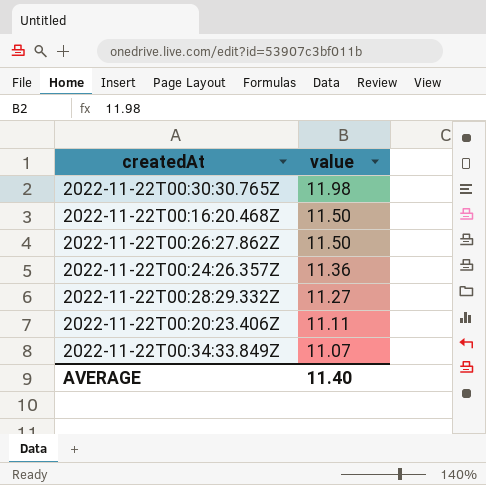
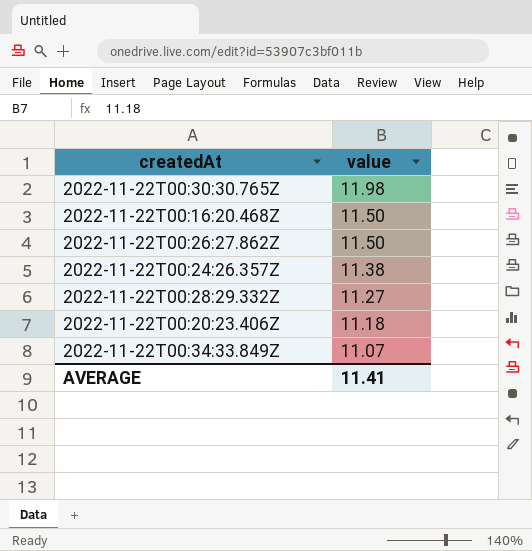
2022-11-22T00:24:26.357Z | value: 11.36 -> 11.38
2022-11-22T00:20:23.406Z | value: 11.11 -> 11.18
AVERAGE | value: 11.40 -> 11.41

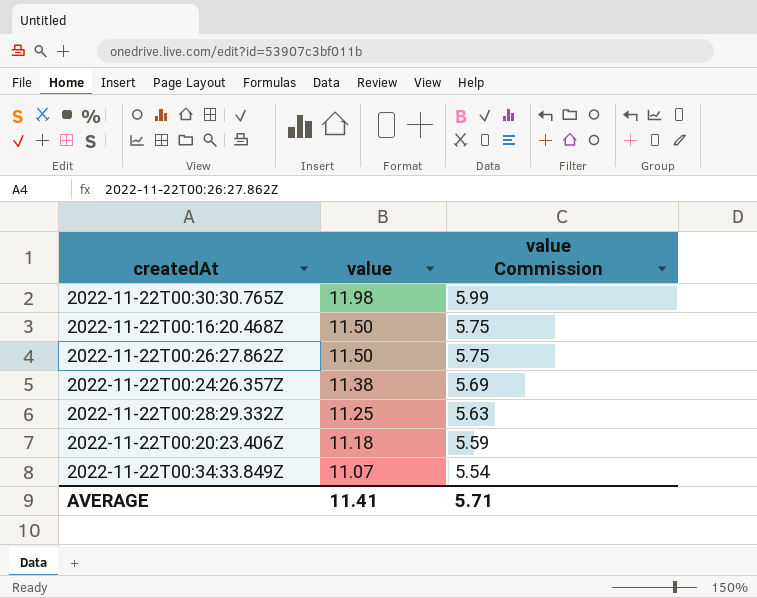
column value Commission | formula: none -> [value] * 0.5
2022-11-22T00:28:29.332Z | value: 11.27 -> 11.25

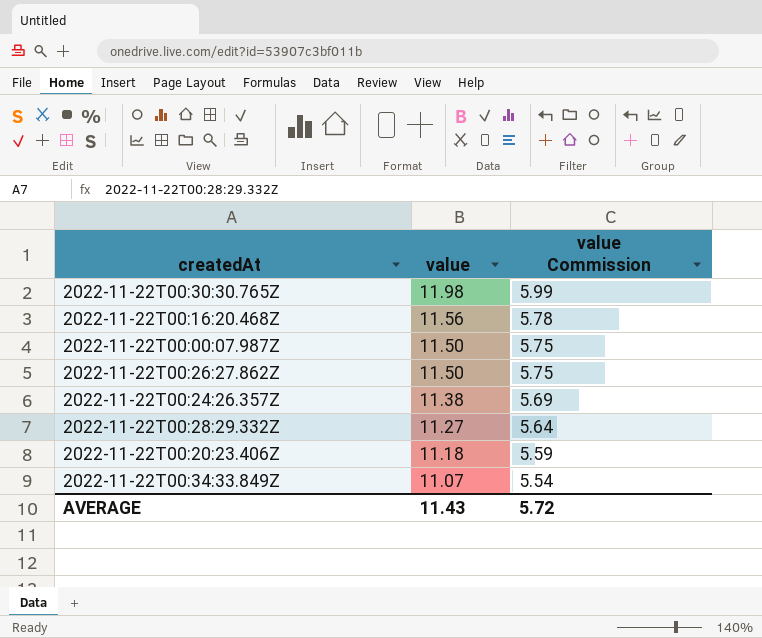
2022-11-22T00:16:20.468Z | value: 11.50 -> 11.56
2022-11-22T00:16:20.468Z | value Commission: 5.75 -> 5.78
row 2022-11-22T00:00:07.987Z: none -> 11.50 | 5.75
2022-11-22T00:28:29.332Z | value: 11.25 -> 11.27
2022-11-22T00:28:29.332Z | value Commission: 5.63 -> 5.64
AVERAGE | value: 11.41 -> 11.43
AVERAGE | value Commission: 5.71 -> 5.72

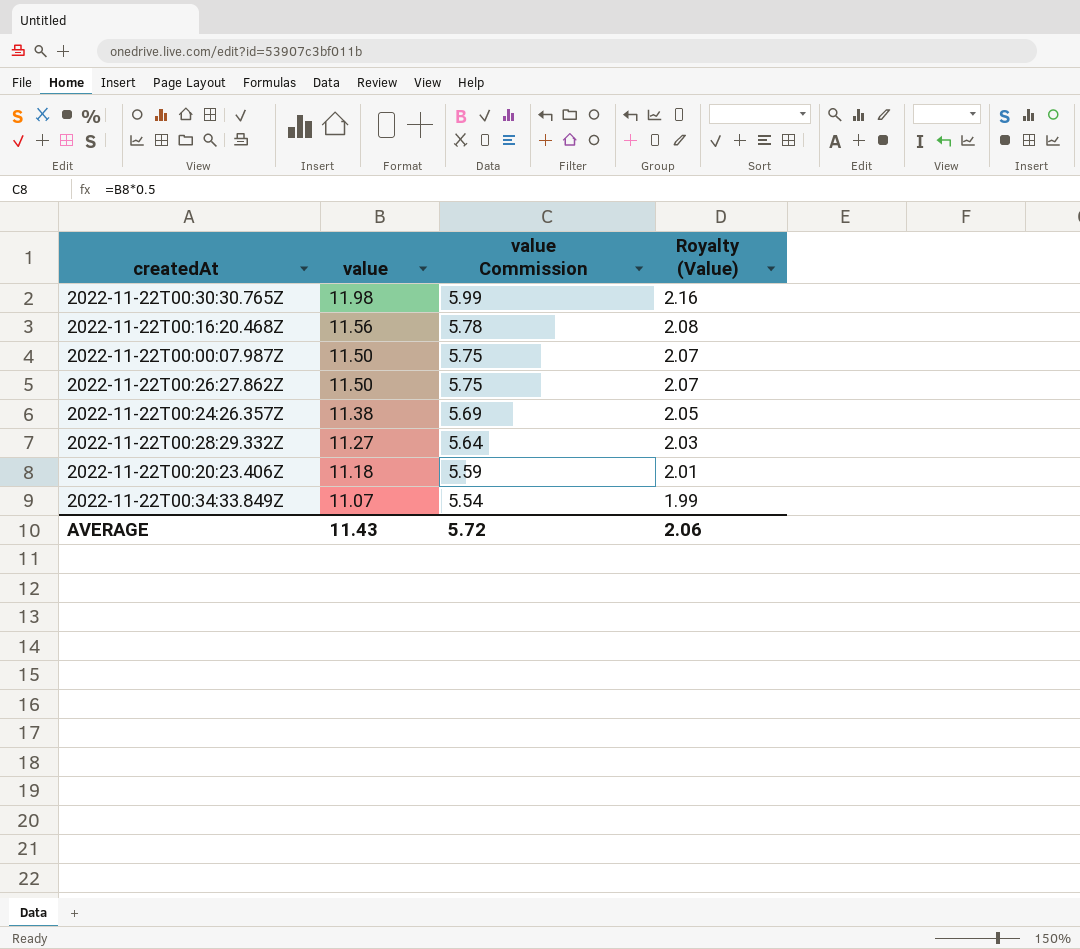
column Royalty (Value) | formula: none -> [value] * 0.18

